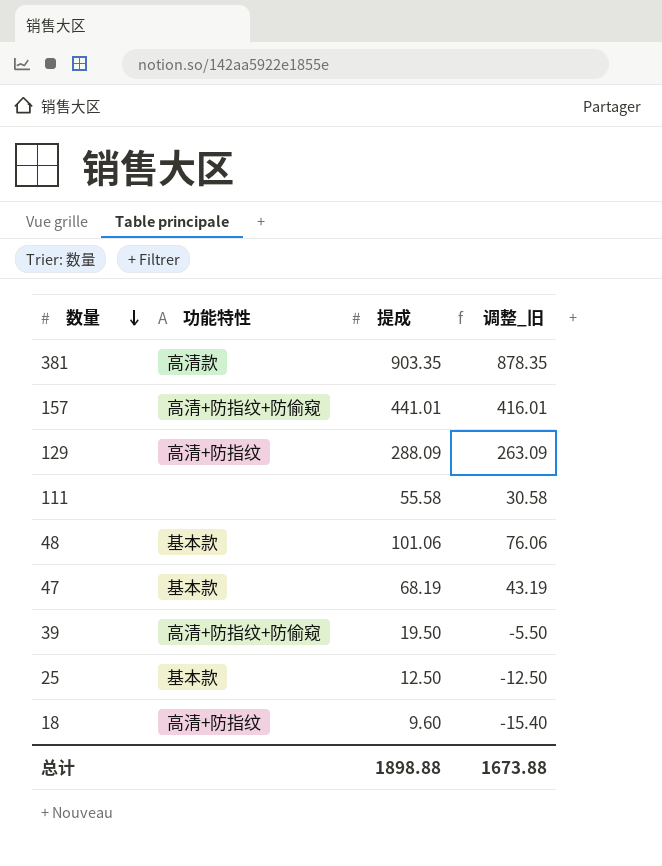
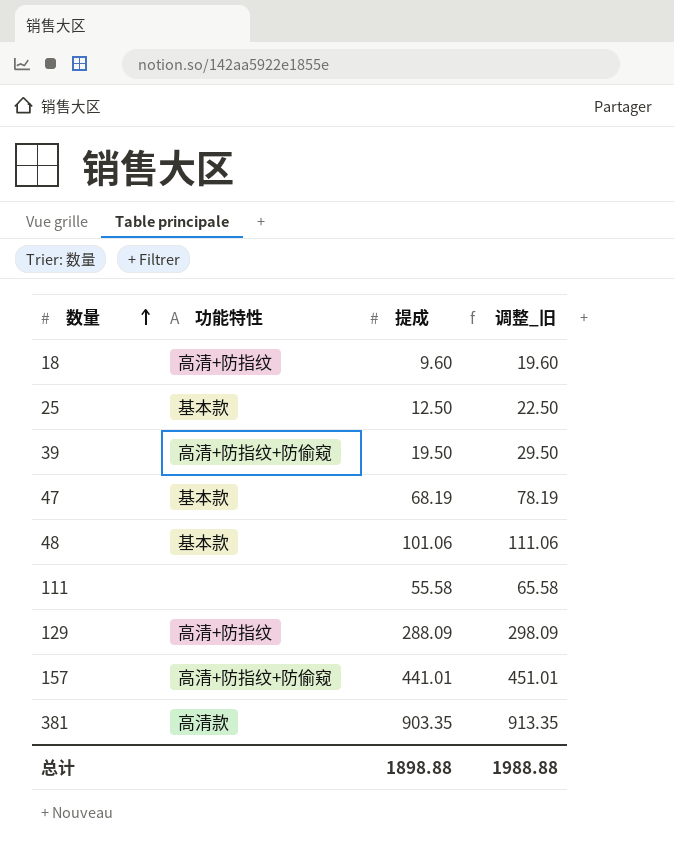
row order: 数量 descending -> 数量 ascending
column 调整_旧 | formula: [提成] - 25 -> [提成] + 10
总计 | 调整_旧: 1673.88 -> 1988.88

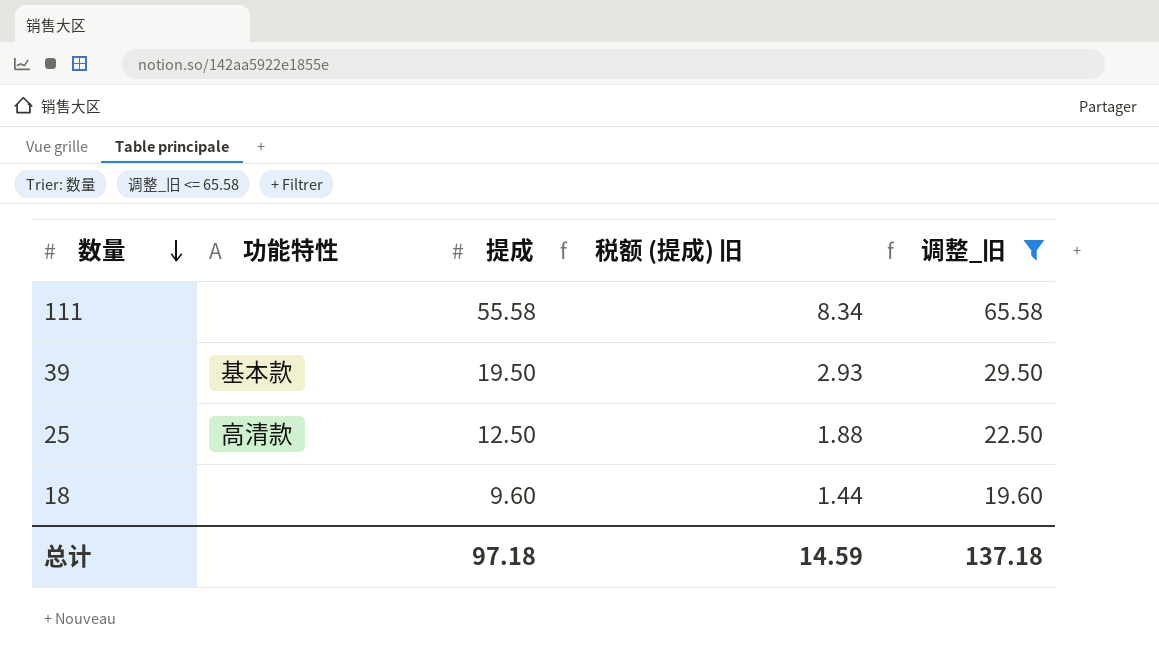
filter: none -> 调整_旧 <= 65.58
row order: 数量 ascending -> 数量 descending
column 税额 (提成) 旧 | formula: none -> [提成] * 0.15
39 | 功能特性: 高清+防指纹+防偷窥 -> 基本款
25 | 功能特性: 基本款 -> 高清款
18 | 功能特性: 高清+防指纹 -> none
总计 | 提成: 1898.88 -> 97.18
总计 | 调整_旧: 1988.88 -> 137.18

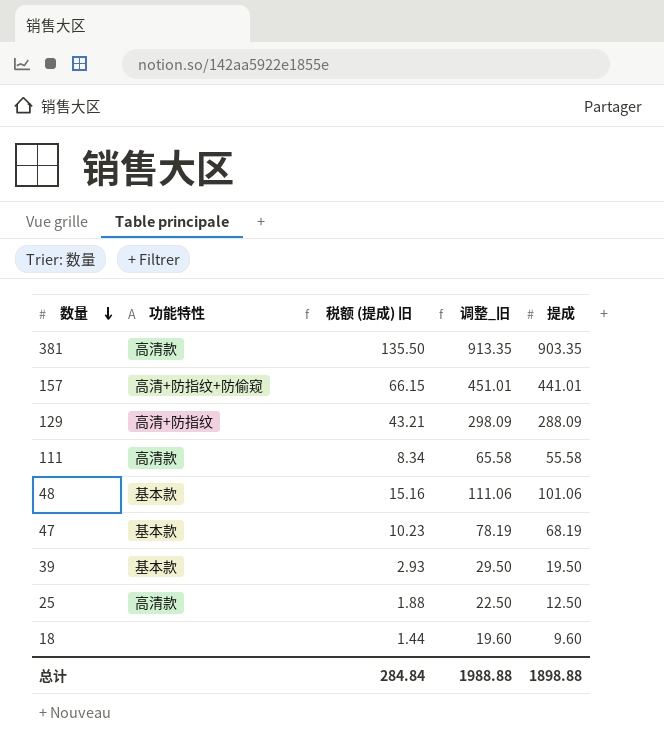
filter: 调整_旧 <= 65.58 -> none
column 提成 | position: 3 -> 5
111 | 功能特性: none -> 高清款
总计 | 税额 (提成) 旧: 14.59 -> 284.84
总计 | 调整_旧: 137.18 -> 1988.88
总计 | 提成: 97.18 -> 1898.88

